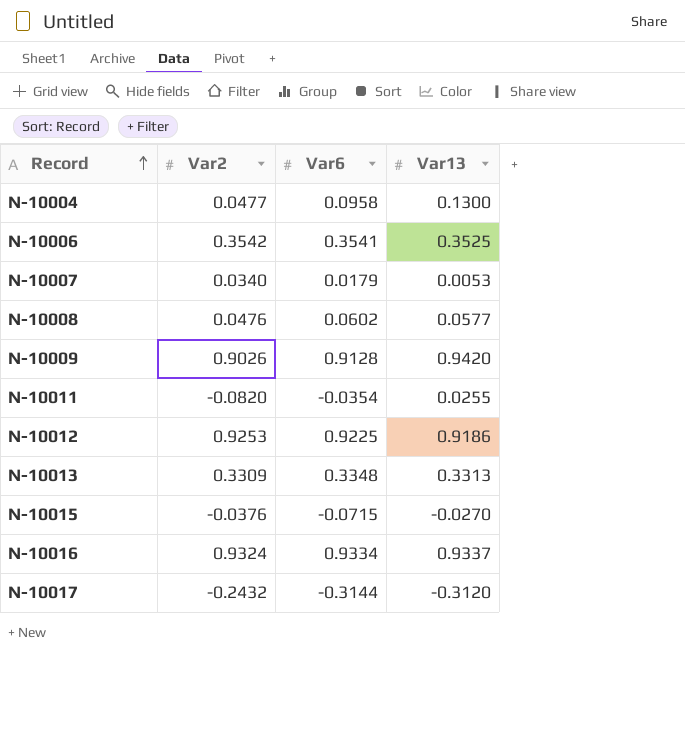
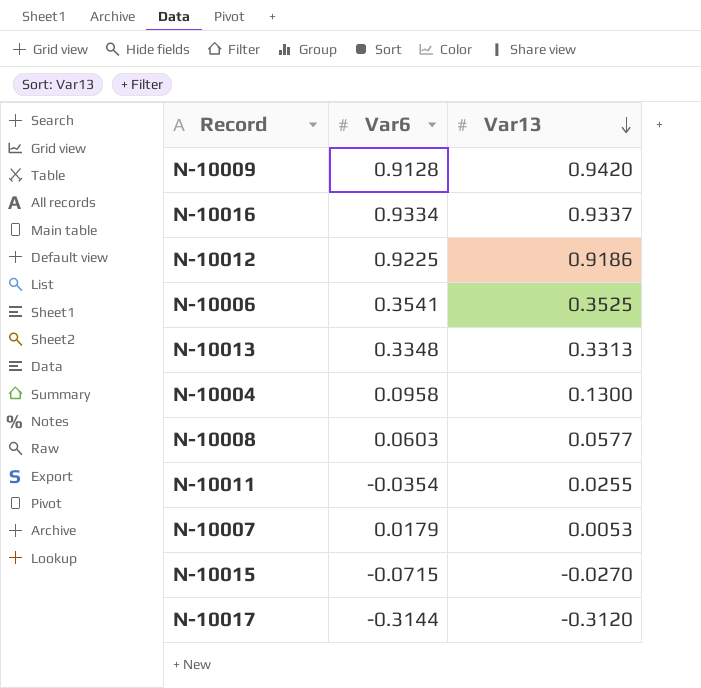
row order: Record ascending -> Var13 descending
column Var2 | position: 2 -> none
N-10008 | Var6: 0.0602 -> 0.0603

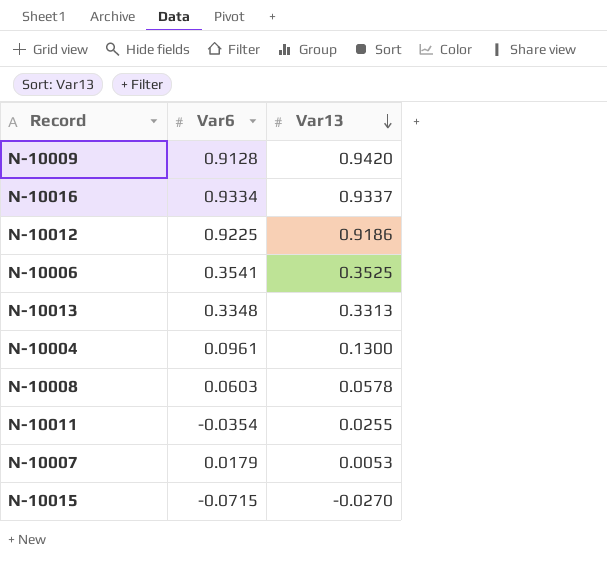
row N-10017: -0.3144 | -0.3120 -> none
N-10004 | Var6: 0.0958 -> 0.0961
N-10008 | Var13: 0.0577 -> 0.0578

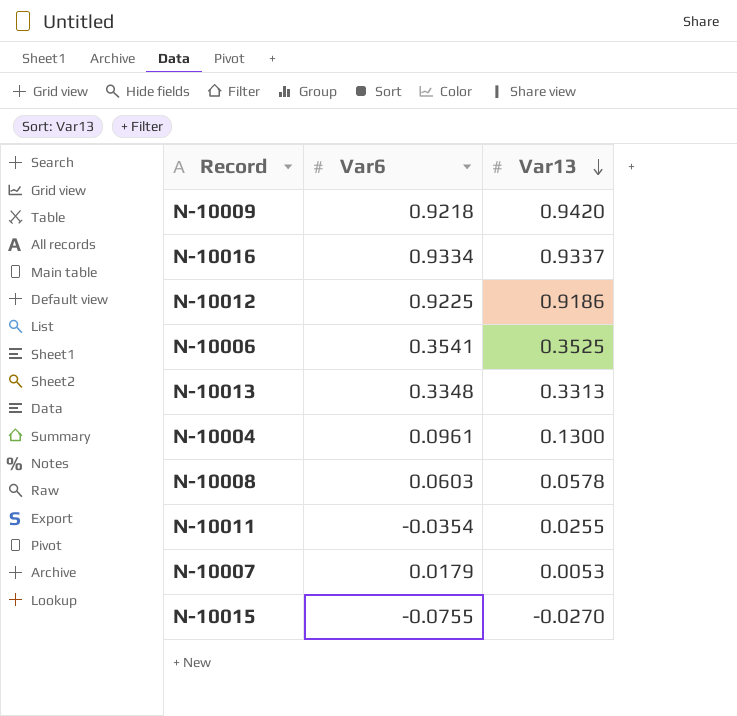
N-10009 | Var6: 0.9128 -> 0.9218
N-10015 | Var6: -0.0715 -> -0.0755

